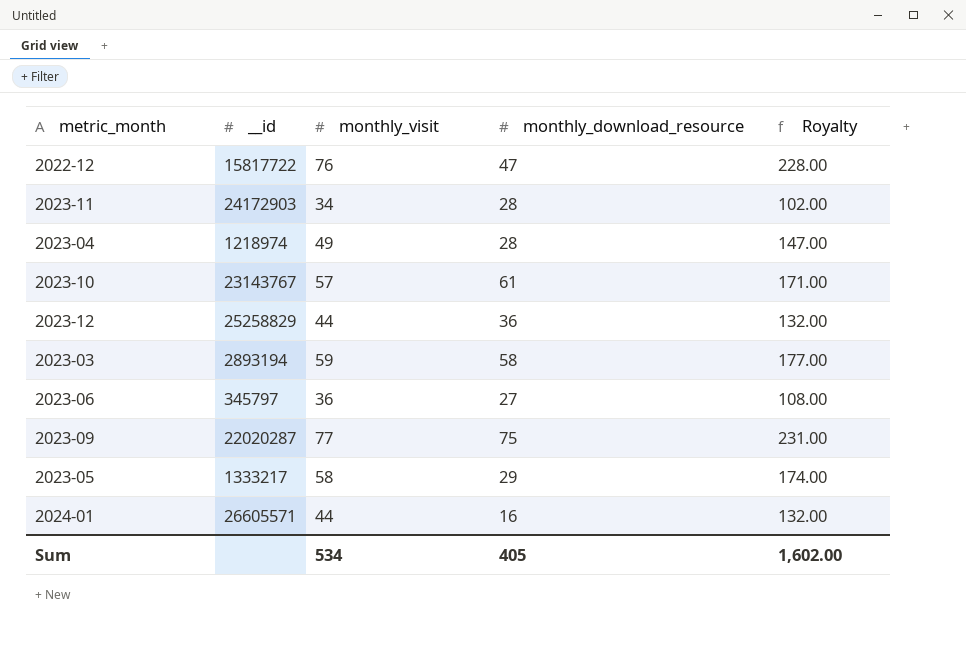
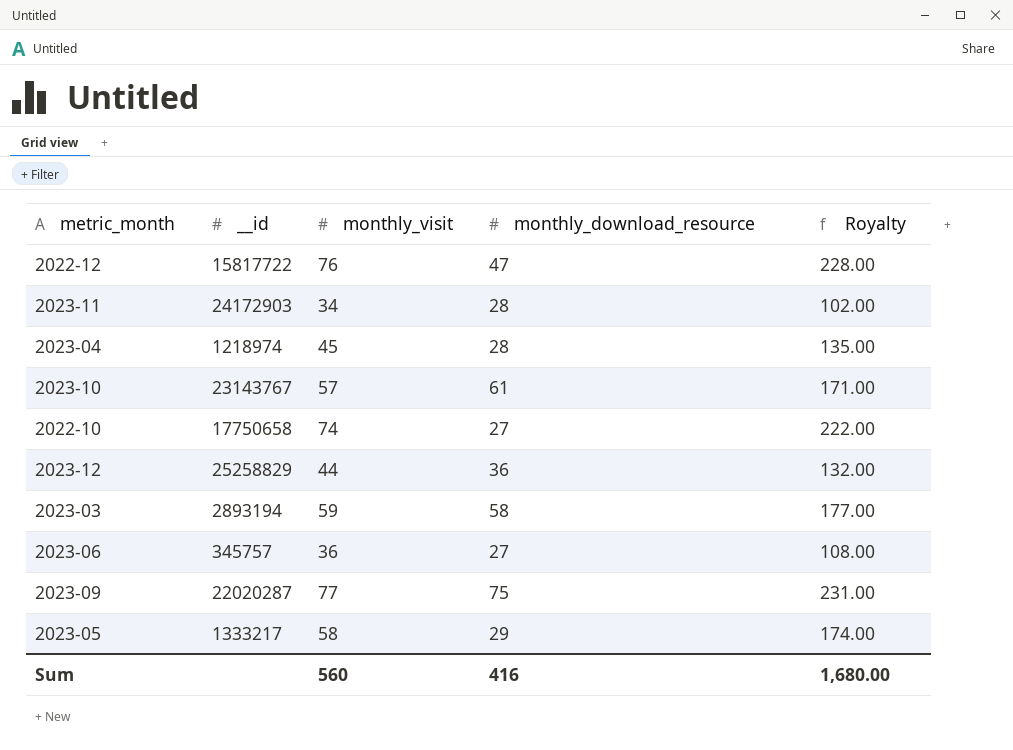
row 2024-01: 26605571 | 44 | 16 | 132.00 -> none
2023-04 | monthly_visit: 49 -> 45
2023-04 | Royalty: 147.00 -> 135.00
row 2022-10: none -> 17750658 | 74 | 27 | 222.00
2023-06 | __id: 345797 -> 345757
Sum | monthly_visit: 534 -> 560
Sum | monthly_download_resource: 405 -> 416
Sum | Royalty: 1,602.00 -> 1,680.00

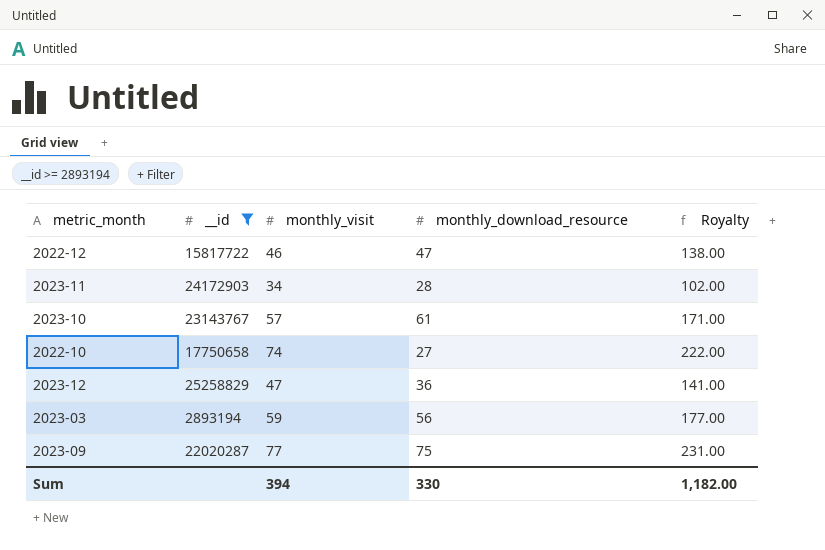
filter: none -> __id >= 2893194
2022-12 | monthly_visit: 76 -> 46
2022-12 | Royalty: 228.00 -> 138.00
2023-12 | monthly_visit: 44 -> 47
2023-12 | Royalty: 132.00 -> 141.00
2023-03 | monthly_download_resource: 58 -> 56
Sum | monthly_visit: 560 -> 394
Sum | monthly_download_resource: 416 -> 330
Sum | Royalty: 1,680.00 -> 1,182.00

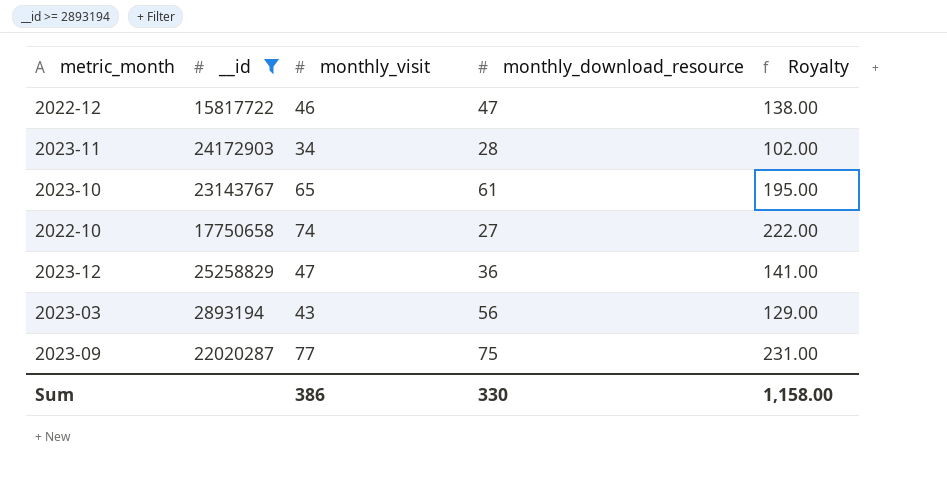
2023-10 | monthly_visit: 57 -> 65
2023-10 | Royalty: 171.00 -> 195.00
2023-03 | monthly_visit: 59 -> 43
2023-03 | Royalty: 177.00 -> 129.00
Sum | monthly_visit: 394 -> 386
Sum | Royalty: 1,182.00 -> 1,158.00

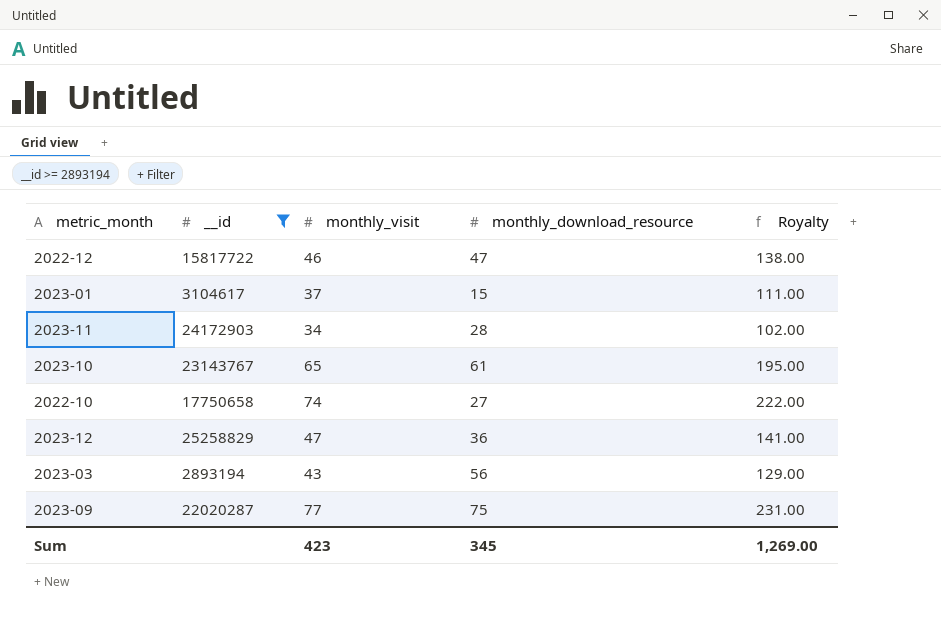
row 2023-01: none -> 3104617 | 37 | 15 | 111.00
Sum | monthly_visit: 386 -> 423
Sum | monthly_download_resource: 330 -> 345
Sum | Royalty: 1,158.00 -> 1,269.00

